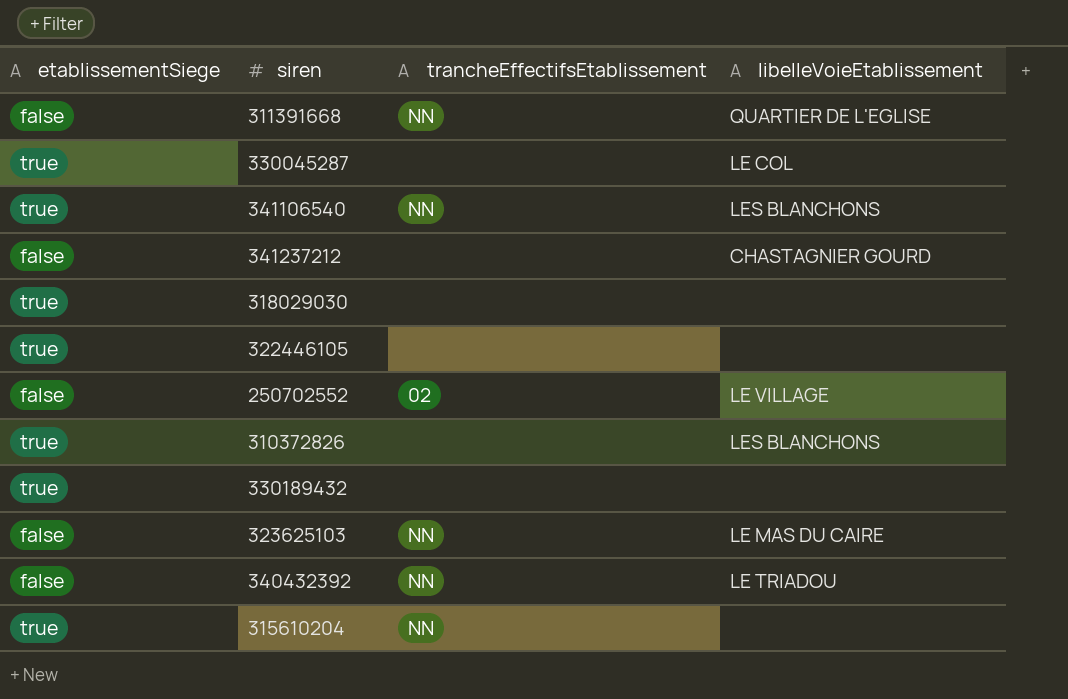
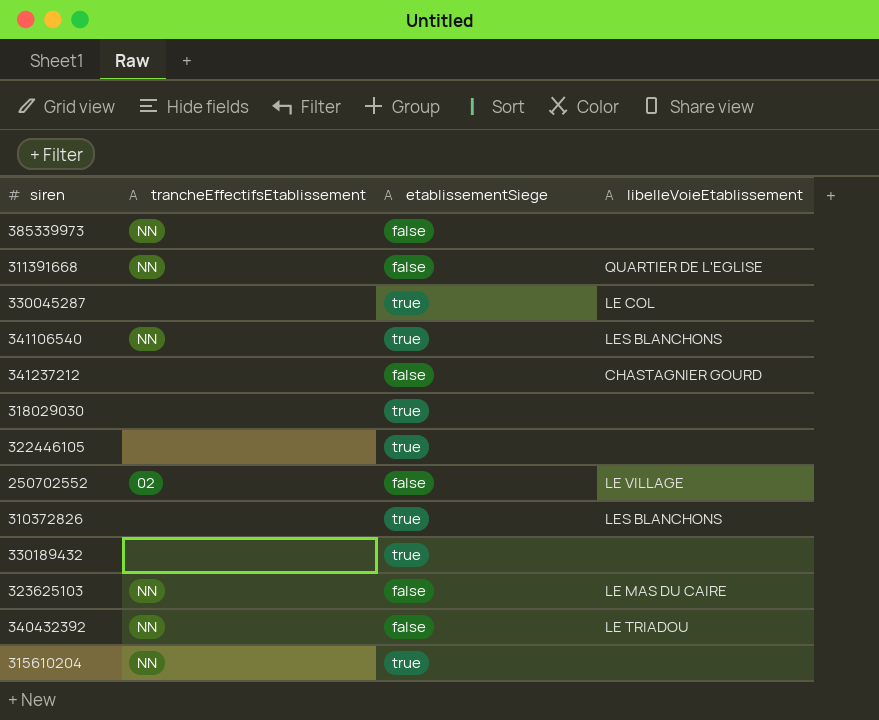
column etablissementSiege | position: 1 -> 3
row 385339973: none -> NN | false | none

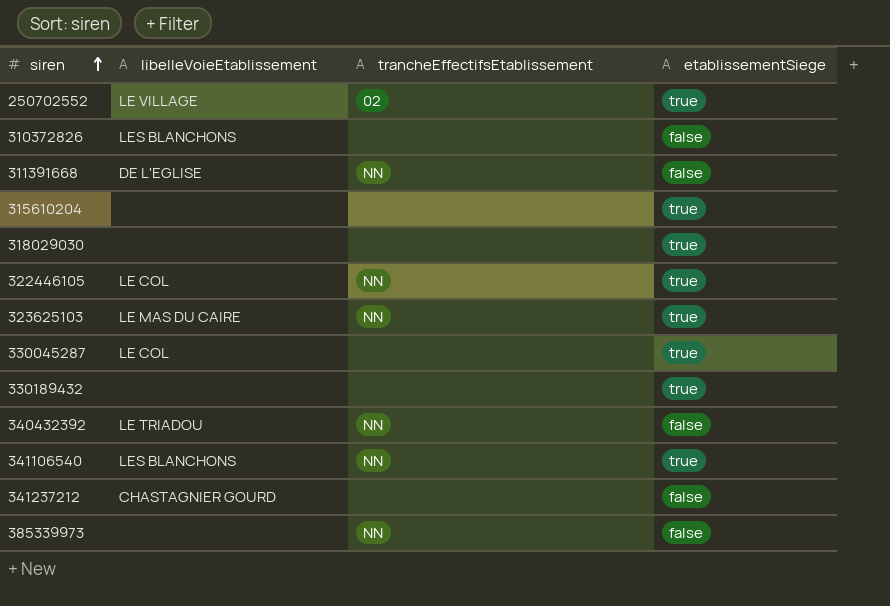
row order: none -> siren ascending
column libelleVoieEtablissement | position: 4 -> 2
250702552 | etablissementSiege: false -> true
310372826 | etablissementSiege: true -> false
311391668 | libelleVoieEtablissement: QUARTIER DE L'EGLISE -> DE L'EGLISE
315610204 | trancheEffectifsEtablissement: NN -> none
322446105 | libelleVoieEtablissement: none -> LE COL
322446105 | trancheEffectifsEtablissement: none -> NN
323625103 | etablissementSiege: false -> true

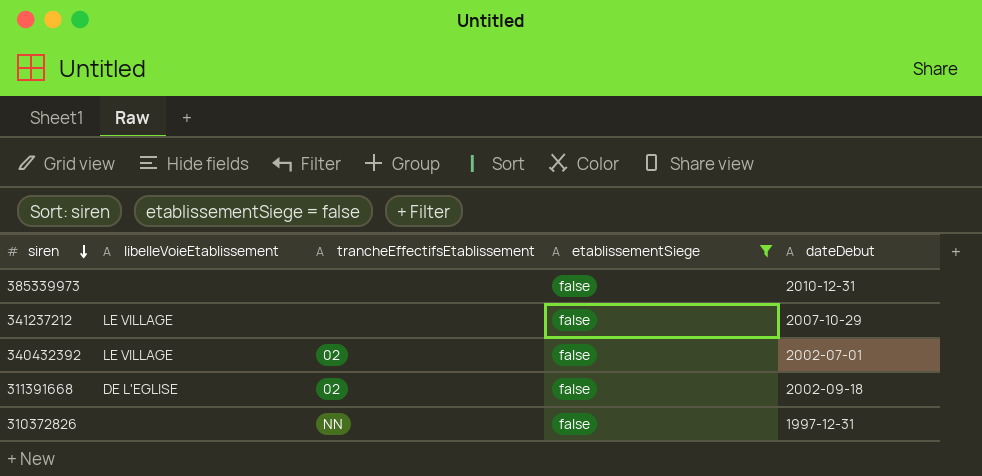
filter: none -> etablissementSiege = false
row order: siren ascending -> siren descending
column dateDebut | position: none -> 5
385339973 | trancheEffectifsEtablissement: NN -> none
341237212 | libelleVoieEtablissement: CHASTAGNIER GOURD -> LE VILLAGE
340432392 | libelleVoieEtablissement: LE TRIADOU -> LE VILLAGE
340432392 | trancheEffectifsEtablissement: NN -> 02
311391668 | trancheEffectifsEtablissement: NN -> 02
310372826 | libelleVoieEtablissement: LES BLANCHONS -> none
310372826 | trancheEffectifsEtablissement: none -> NN

